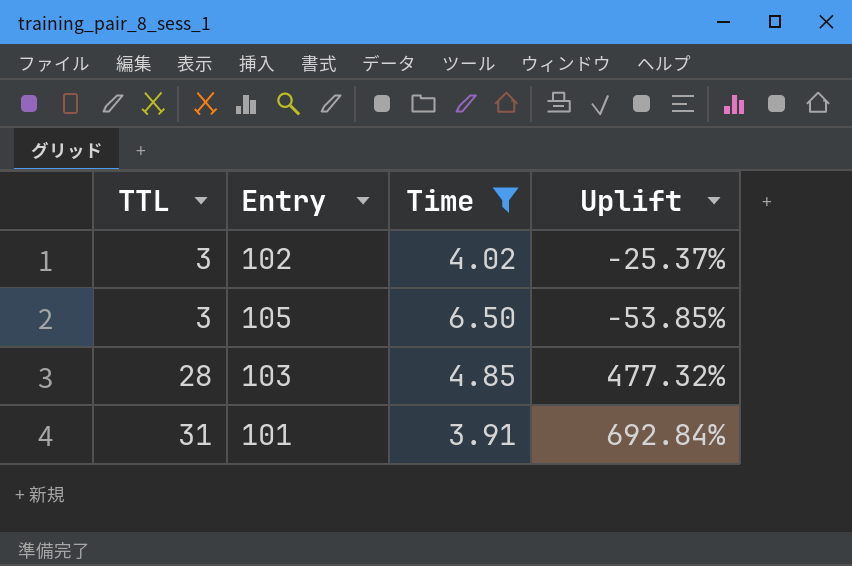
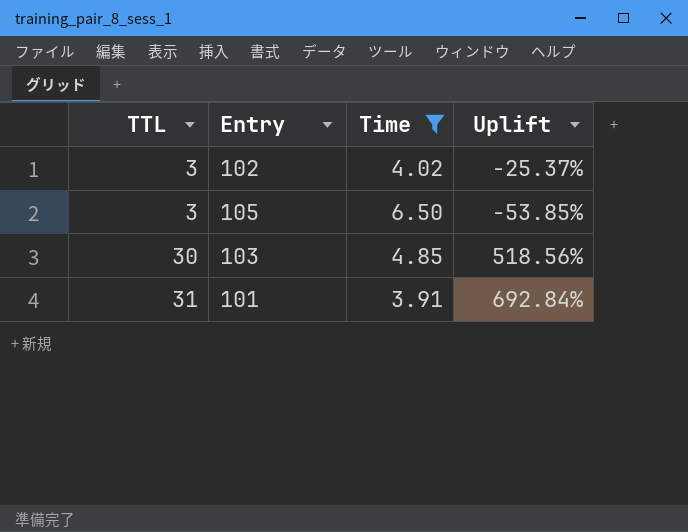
103 | TTL: 28 -> 30
103 | Uplift: 477.32% -> 518.56%

